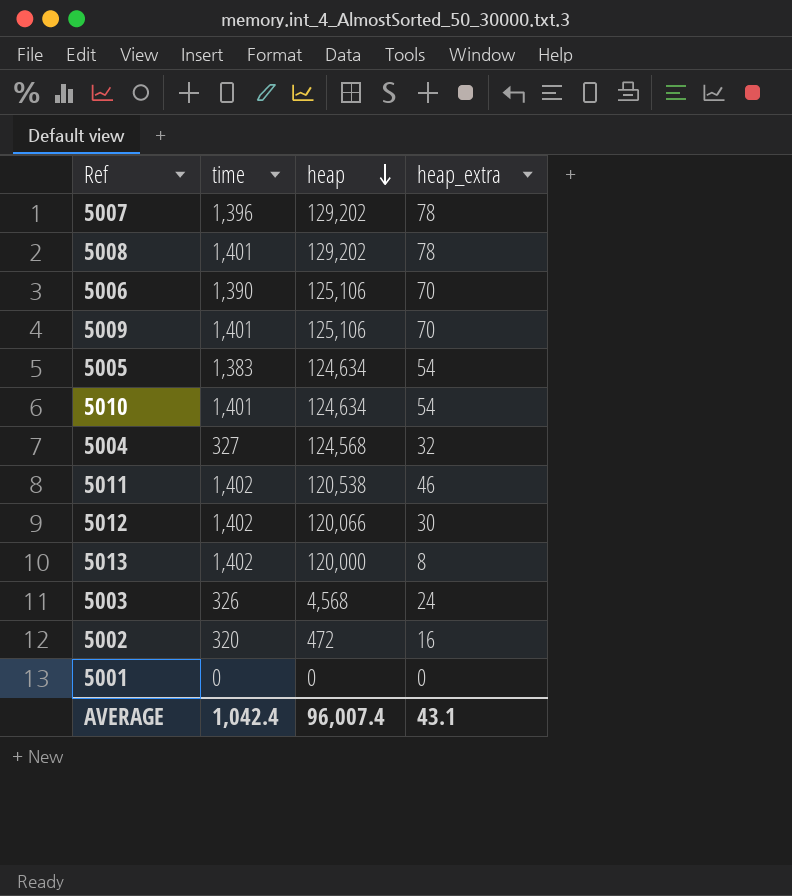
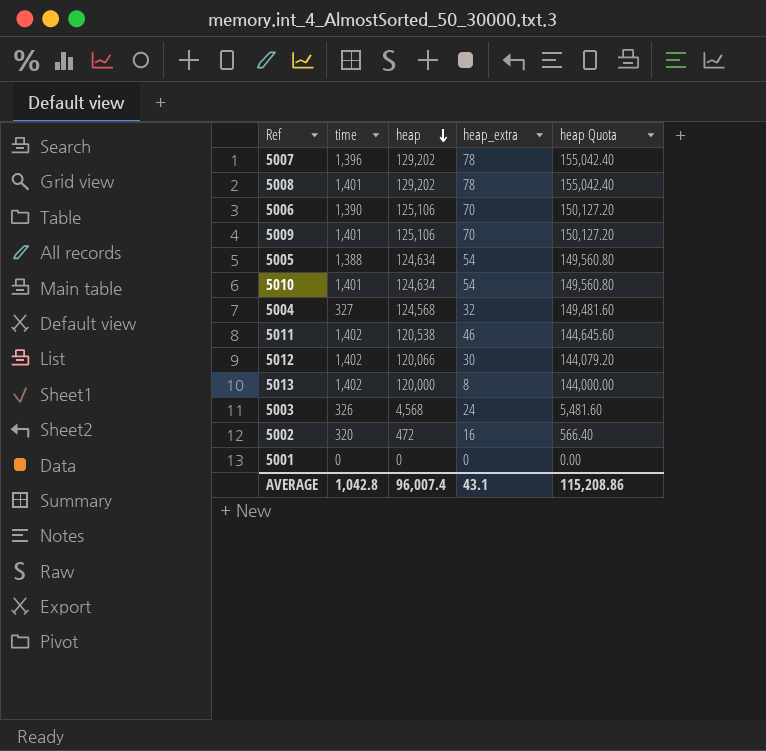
column heap Quota | formula: none -> [heap] * 1.2
5005 | time: 1,383 -> 1,388
AVERAGE | time: 1,042.4 -> 1,042.8

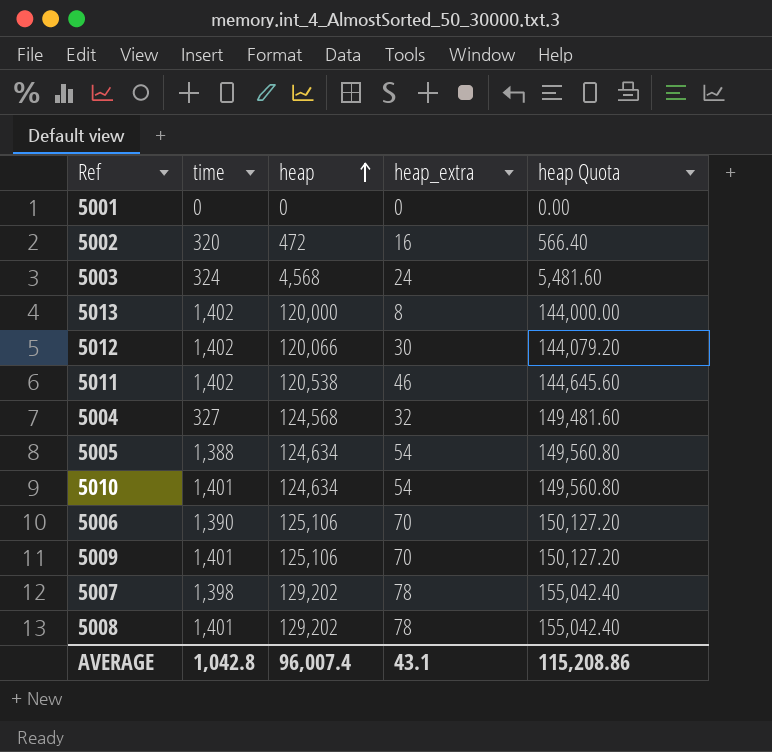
row order: heap descending -> heap ascending
5003 | time: 326 -> 324
5007 | time: 1,396 -> 1,398

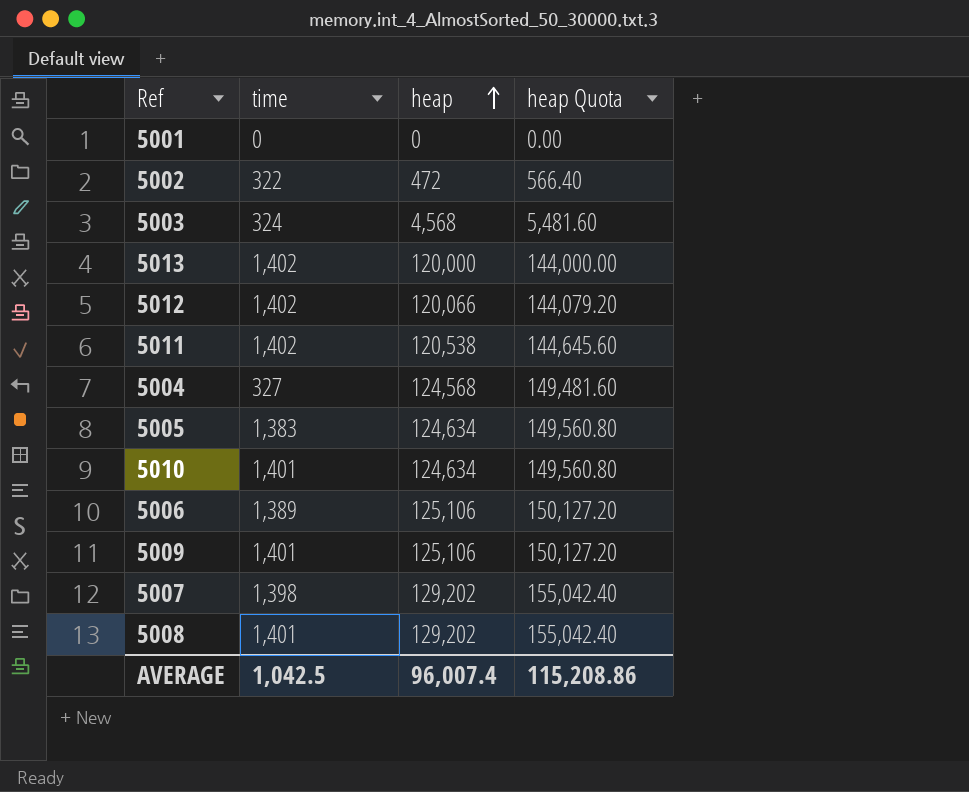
column heap_extra | position: 4 -> none
5002 | time: 320 -> 322
5005 | time: 1,388 -> 1,383
5006 | time: 1,390 -> 1,389
AVERAGE | time: 1,042.8 -> 1,042.5

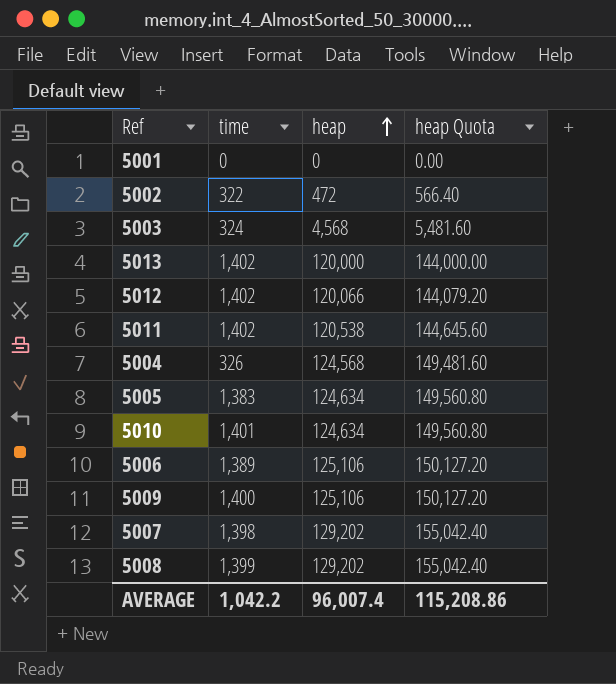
5004 | time: 327 -> 326
5009 | time: 1,401 -> 1,400
5008 | time: 1,401 -> 1,399
AVERAGE | time: 1,042.5 -> 1,042.2

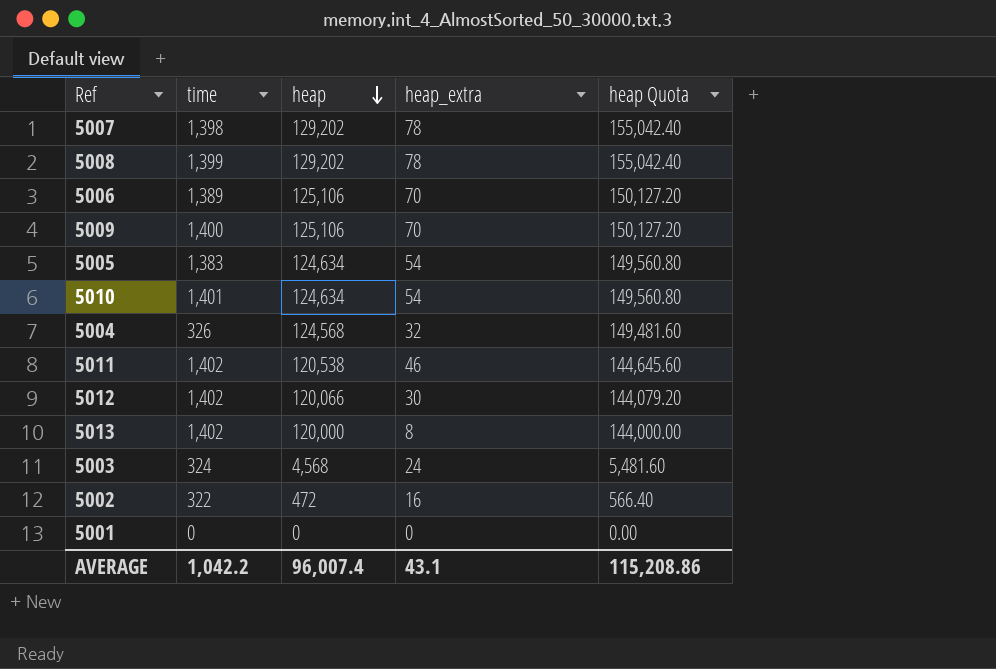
row order: heap ascending -> heap descending
column heap_extra | position: none -> 4

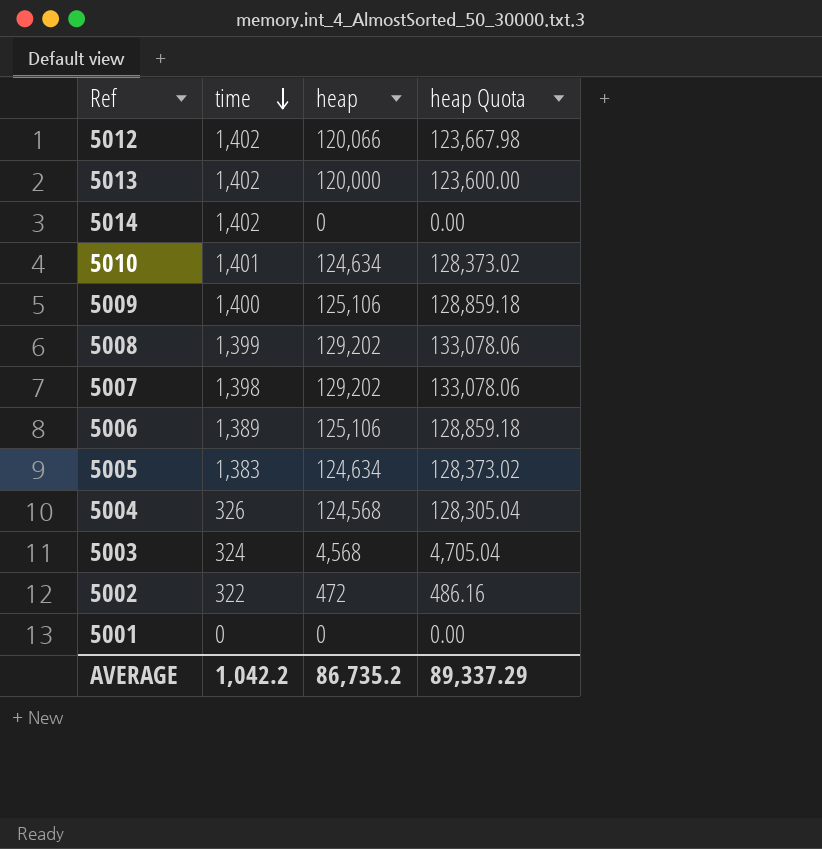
row order: heap descending -> time descending
column heap_extra | position: 4 -> none
column heap Quota | formula: [heap] * 1.2 -> [heap] * 1.03
row 5011: 1,402 | 120,538 | 46 | 144,645.60 -> none
row 5014: none -> 1,402 | 0 | 0.00
AVERAGE | heap: 96,007.4 -> 86,735.2
AVERAGE | heap Quota: 115,208.86 -> 89,337.29

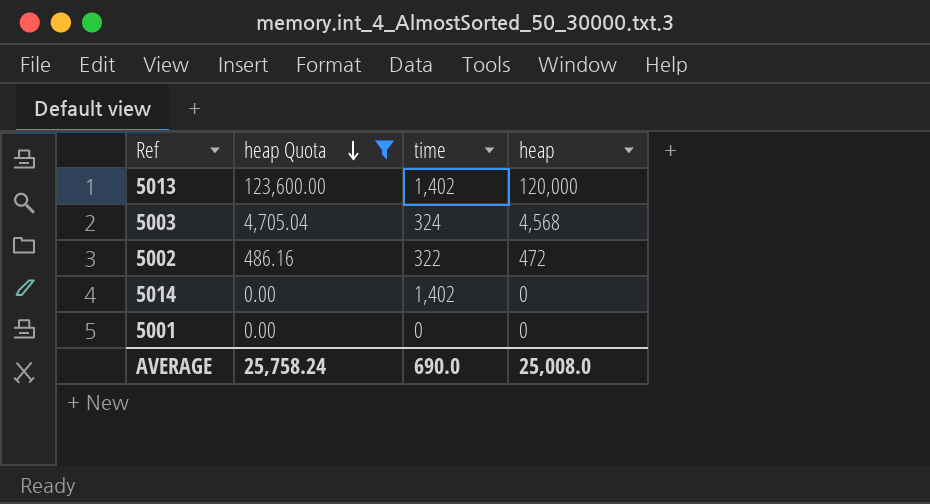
filter: none -> heap Quota <= 123,600.00
row order: time descending -> heap Quota descending
column heap Quota | position: 4 -> 2
AVERAGE | heap Quota: 89,337.29 -> 25,758.24
AVERAGE | time: 1,042.2 -> 690.0
AVERAGE | heap: 86,735.2 -> 25,008.0

